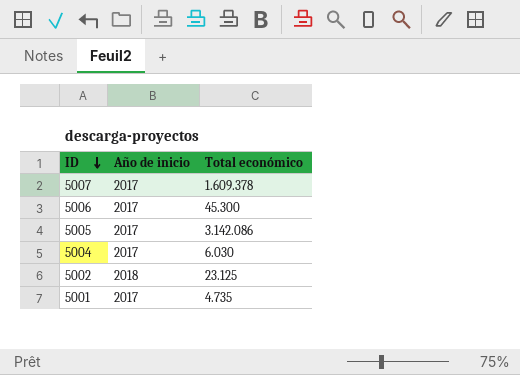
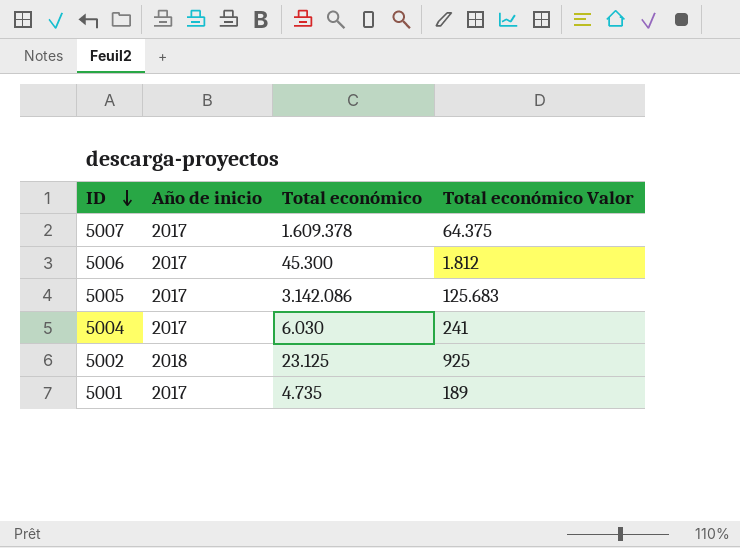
column Total económico Valor | formula: none -> [Total económico] * 0,04

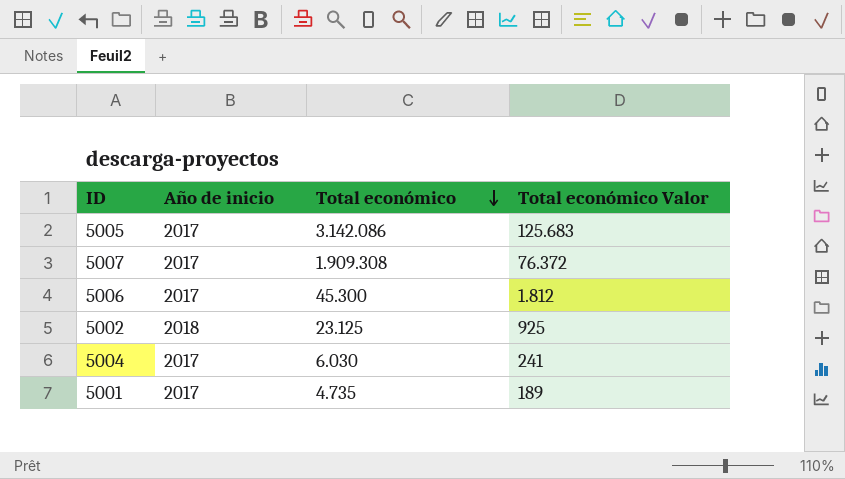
row order: ID descending -> Total económico descending
5007 | Total económico: 1.609.378 -> 1.909.308
5007 | Total económico Valor: 64.375 -> 76.372

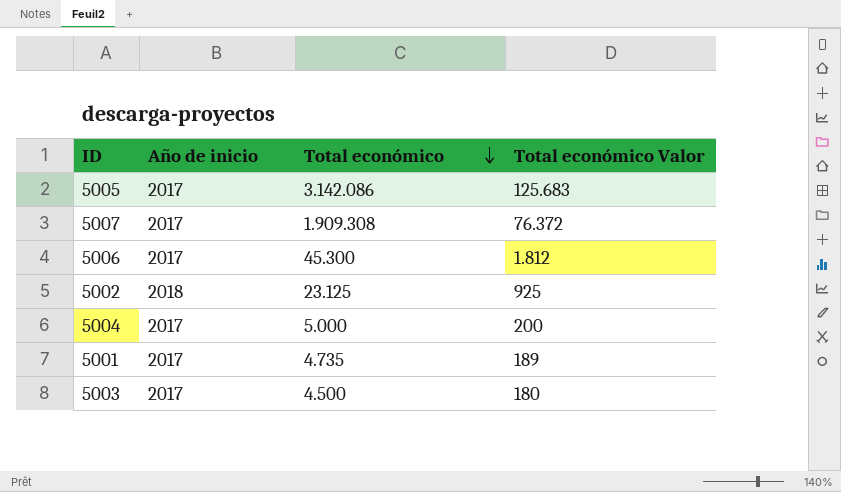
5004 | Total económico: 6.030 -> 5.000
5004 | Total económico Valor: 241 -> 200
row 5003: none -> 2017 | 4.500 | 180

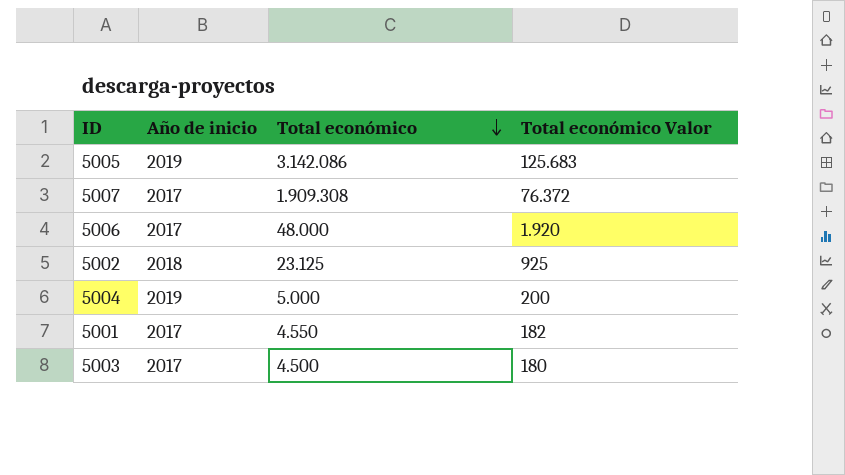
5005 | Año de inicio: 2017 -> 2019
5006 | Total económico: 45.300 -> 48.000
5006 | Total económico Valor: 1.812 -> 1.920
5004 | Año de inicio: 2017 -> 2019
5001 | Total económico: 4.735 -> 4.550
5001 | Total económico Valor: 189 -> 182

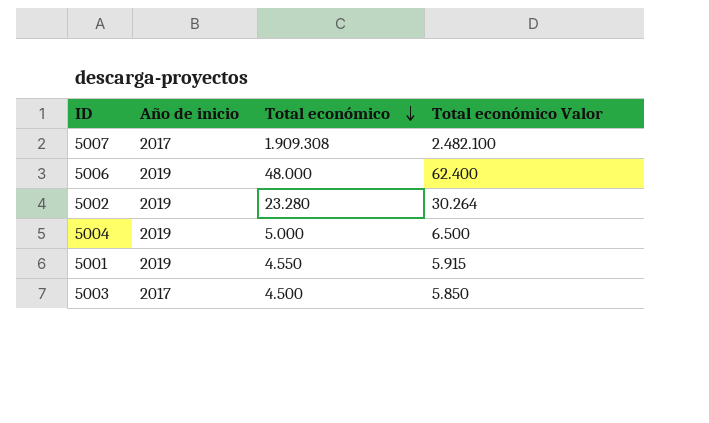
column Total económico Valor | formula: [Total económico] * 0,04 -> [Total económico] * 1,3
row 5005: 2019 | 3.142.086 | 125.683 -> none
5006 | Año de inicio: 2017 -> 2019
5002 | Año de inicio: 2018 -> 2019
5002 | Total económico: 23.125 -> 23.280
5001 | Año de inicio: 2017 -> 2019

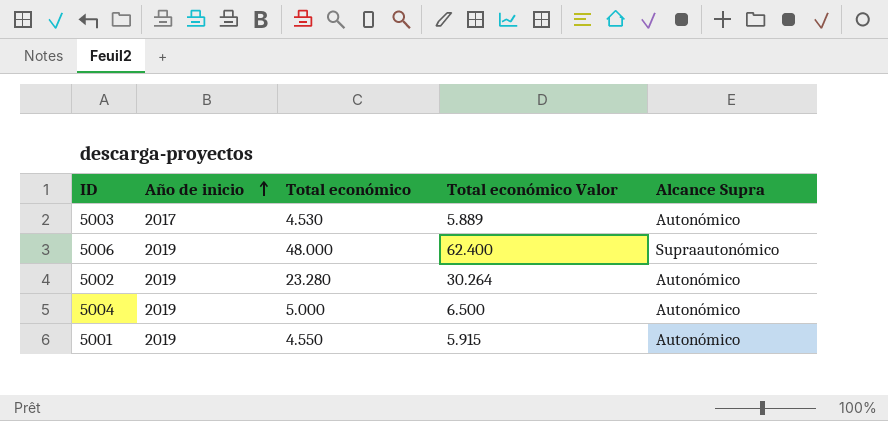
row order: Total económico descending -> Año de inicio ascending
column Alcance Supra | position: none -> 5
row 5007: 2017 | 1.909.308 | 2.482.100 -> none
5003 | Total económico: 4.500 -> 4.530
5003 | Total económico Valor: 5.850 -> 5.889

